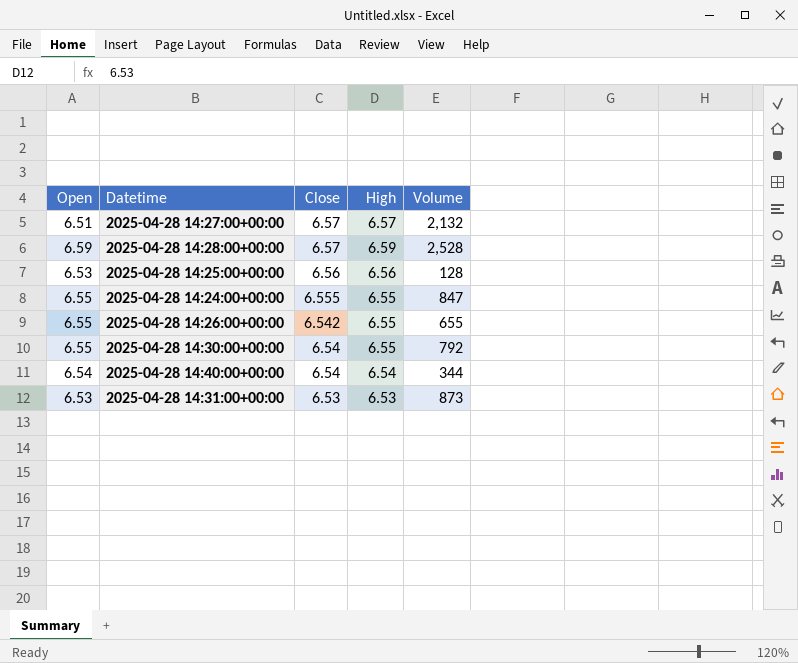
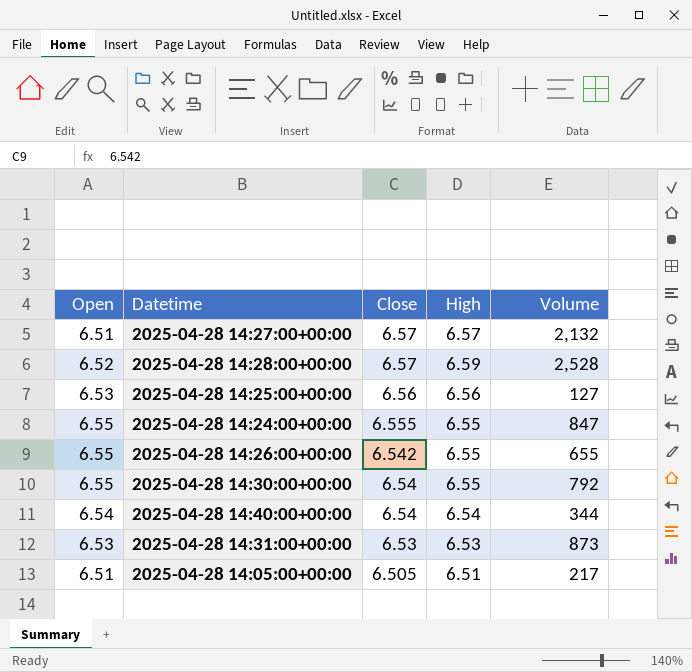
2025-04-28 14:28:00+00:00 | Open: 6.59 -> 6.52
2025-04-28 14:25:00+00:00 | Volume: 128 -> 127
row 2025-04-28 14:05:00+00:00: none -> 6.51 | 6.505 | 6.51 | 217

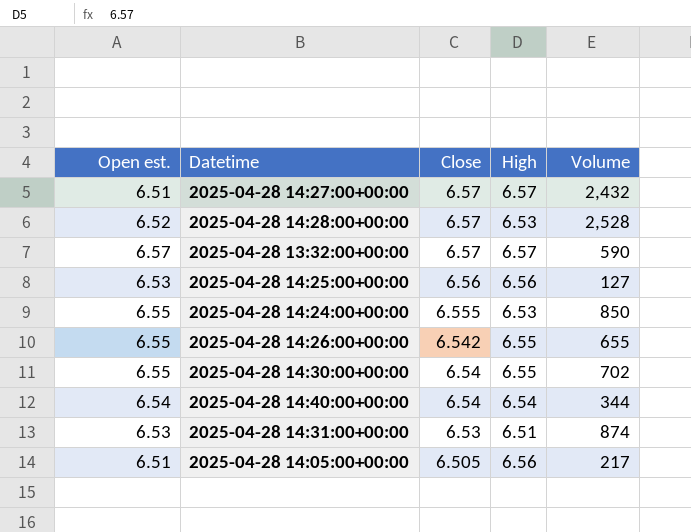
column name: Open -> Open est.
2025-04-28 14:27:00+00:00 | Volume: 2,132 -> 2,432
2025-04-28 14:28:00+00:00 | High: 6.59 -> 6.53
row 2025-04-28 13:32:00+00:00: none -> 6.57 | 6.57 | 6.57 | 590
2025-04-28 14:24:00+00:00 | High: 6.55 -> 6.53
2025-04-28 14:24:00+00:00 | Volume: 847 -> 850
2025-04-28 14:30:00+00:00 | Volume: 792 -> 702
2025-04-28 14:31:00+00:00 | High: 6.53 -> 6.51
2025-04-28 14:31:00+00:00 | Volume: 873 -> 874
2025-04-28 14:05:00+00:00 | High: 6.51 -> 6.56

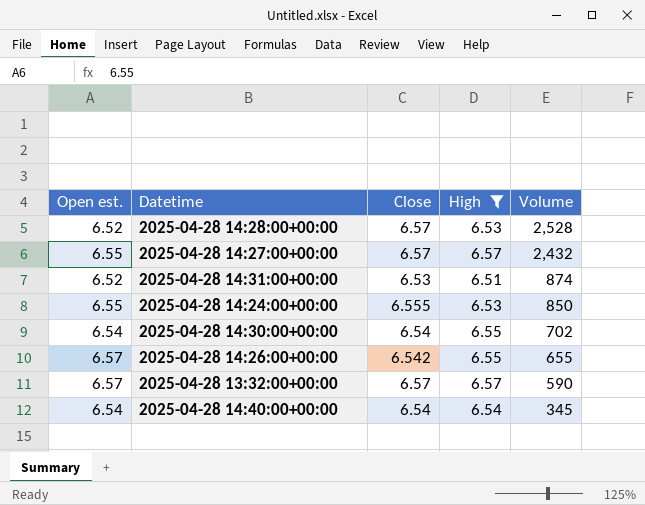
filter: none -> High != 6.56
row order: Close descending -> Volume descending
2025-04-28 14:27:00+00:00 | Open est.: 6.51 -> 6.55
2025-04-28 14:31:00+00:00 | Open est.: 6.53 -> 6.52
2025-04-28 14:30:00+00:00 | Open est.: 6.55 -> 6.54
2025-04-28 14:26:00+00:00 | Open est.: 6.55 -> 6.57
2025-04-28 14:40:00+00:00 | Volume: 344 -> 345

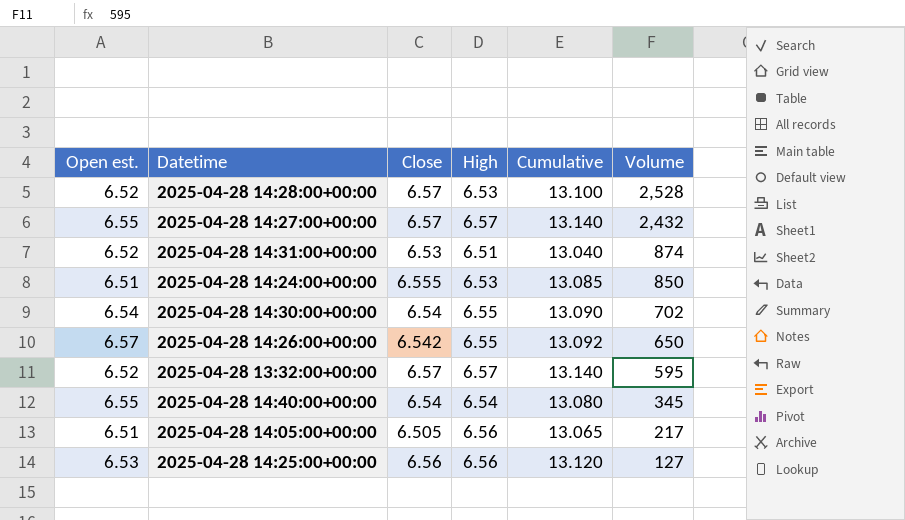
filter: High != 6.56 -> none
column Cumulative | formula: none -> [Close] + [High]
2025-04-28 14:24:00+00:00 | Open est.: 6.55 -> 6.51
2025-04-28 14:26:00+00:00 | Volume: 655 -> 650
2025-04-28 13:32:00+00:00 | Open est.: 6.57 -> 6.52
2025-04-28 13:32:00+00:00 | Volume: 590 -> 595
2025-04-28 14:40:00+00:00 | Open est.: 6.54 -> 6.55

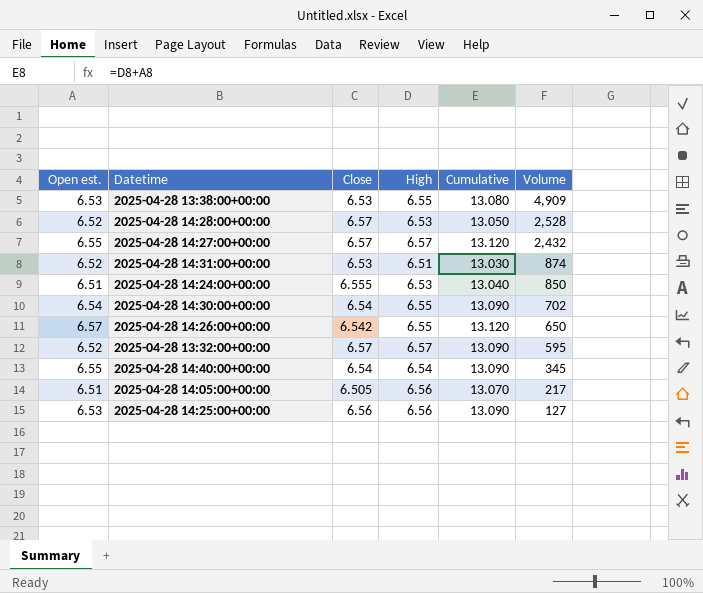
column Cumulative | formula: [Close] + [High] -> [Open est.] + [High]
row 2025-04-28 13:38:00+00:00: none -> 6.53 | 6.53 | 6.55 | 13.080 | 4,909

